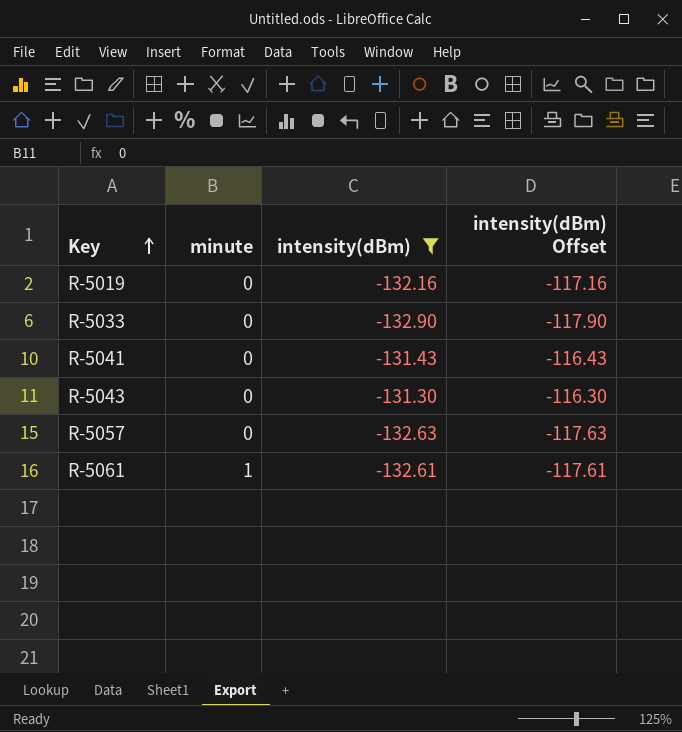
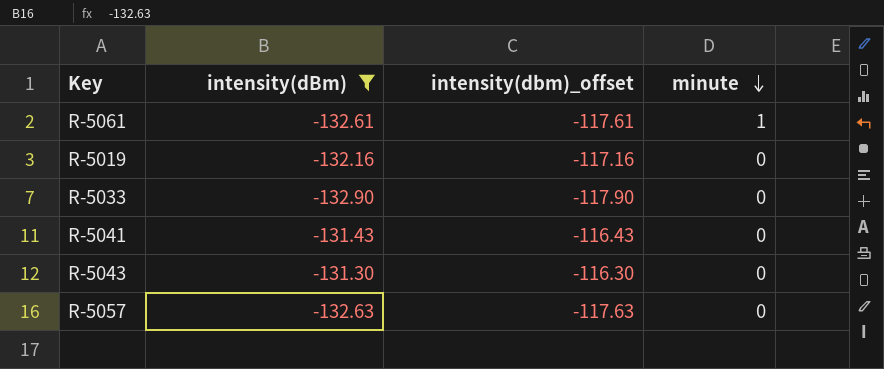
row order: Key ascending -> minute descending
column name: intensity(dBm) Offset -> intensity(dbm)_offset
column minute | position: 2 -> 4

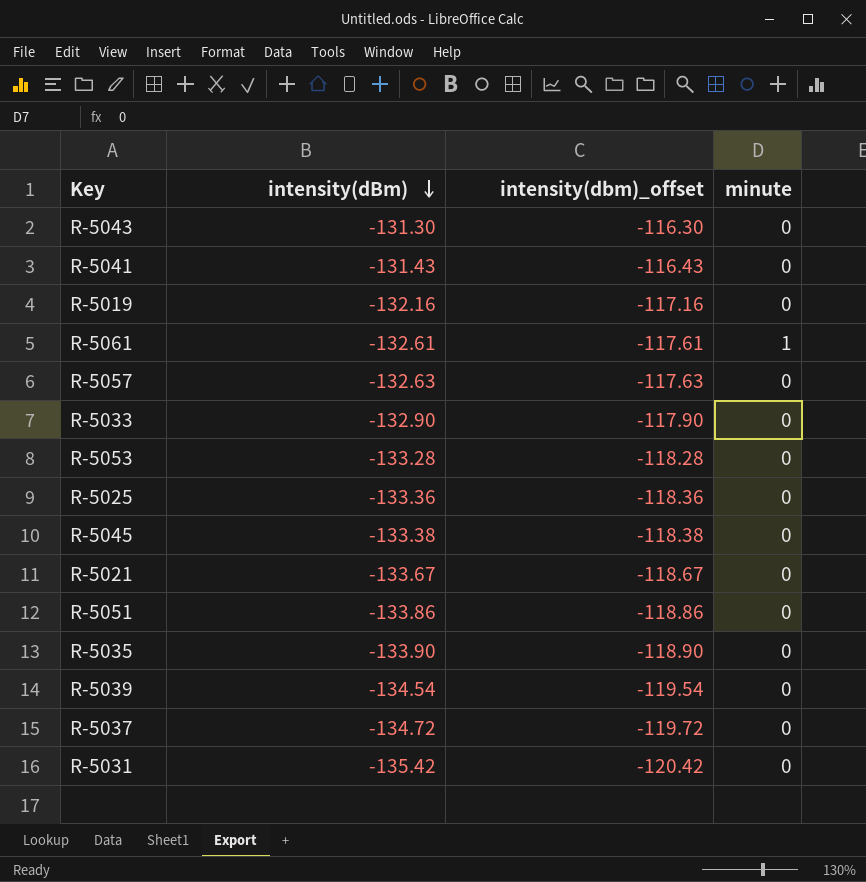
filter: intensity(dBm) >= -132.90 -> none
row order: minute descending -> intensity(dBm) descending

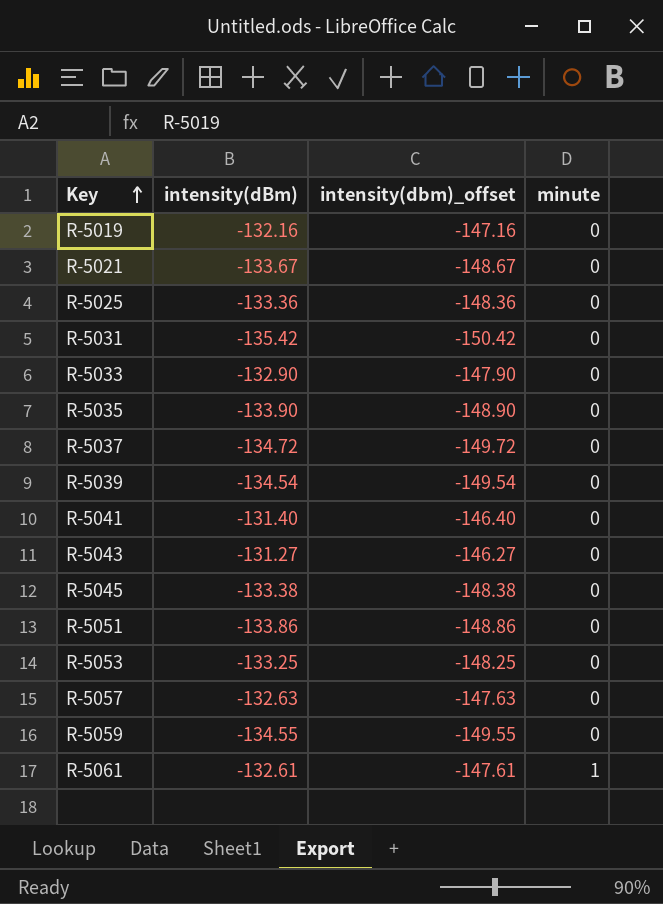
row order: intensity(dBm) descending -> Key ascending
column intensity(dbm)_offset | formula: [intensity(dBm)] + 15 -> [intensity(dBm)] - 15
R-5041 | intensity(dBm): -131.43 -> -131.40
R-5043 | intensity(dBm): -131.30 -> -131.27
R-5053 | intensity(dBm): -133.28 -> -133.25
row R-5059: none -> -134.55 | -149.55 | 0

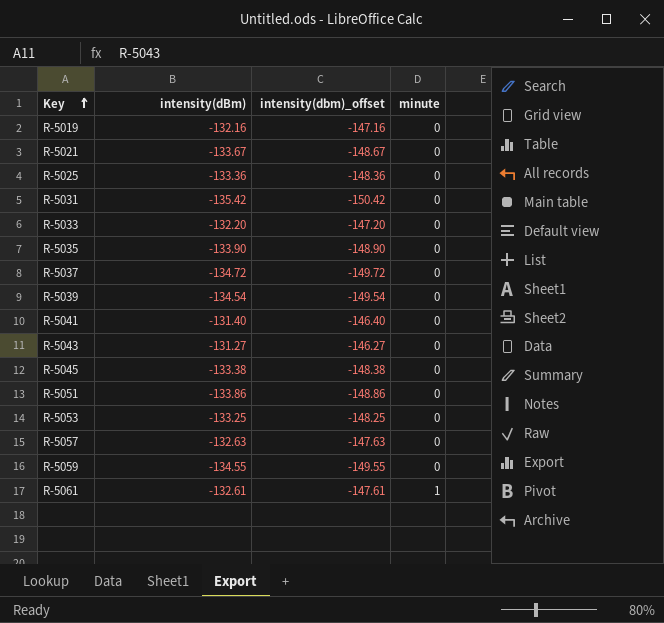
R-5033 | intensity(dBm): -132.90 -> -132.20
R-5033 | intensity(dbm)_offset: -147.90 -> -147.20

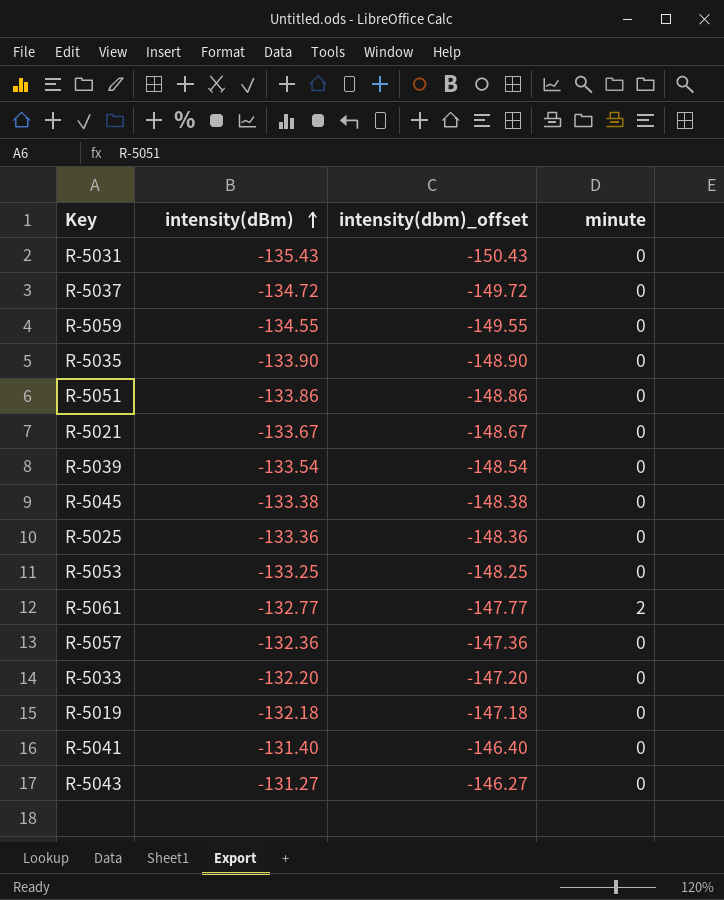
row order: Key ascending -> intensity(dBm) ascending
R-5031 | intensity(dBm): -135.42 -> -135.43
R-5031 | intensity(dbm)_offset: -150.42 -> -150.43
R-5039 | intensity(dBm): -134.54 -> -133.54
R-5039 | intensity(dbm)_offset: -149.54 -> -148.54
R-5061 | intensity(dBm): -132.61 -> -132.77
R-5061 | intensity(dbm)_offset: -147.61 -> -147.77
R-5061 | minute: 1 -> 2
R-5057 | intensity(dBm): -132.63 -> -132.36
R-5057 | intensity(dbm)_offset: -147.63 -> -147.36
R-5019 | intensity(dBm): -132.16 -> -132.18
R-5019 | intensity(dbm)_offset: -147.16 -> -147.18

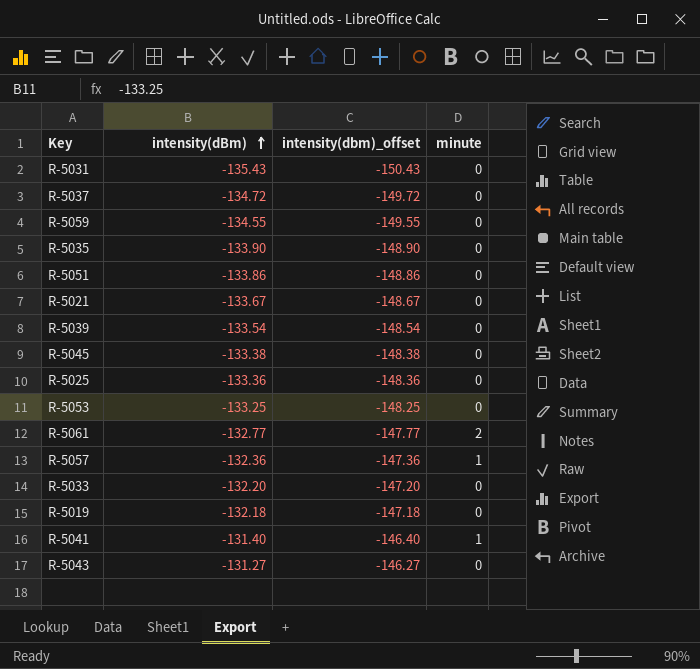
R-5057 | minute: 0 -> 1
R-5041 | minute: 0 -> 1

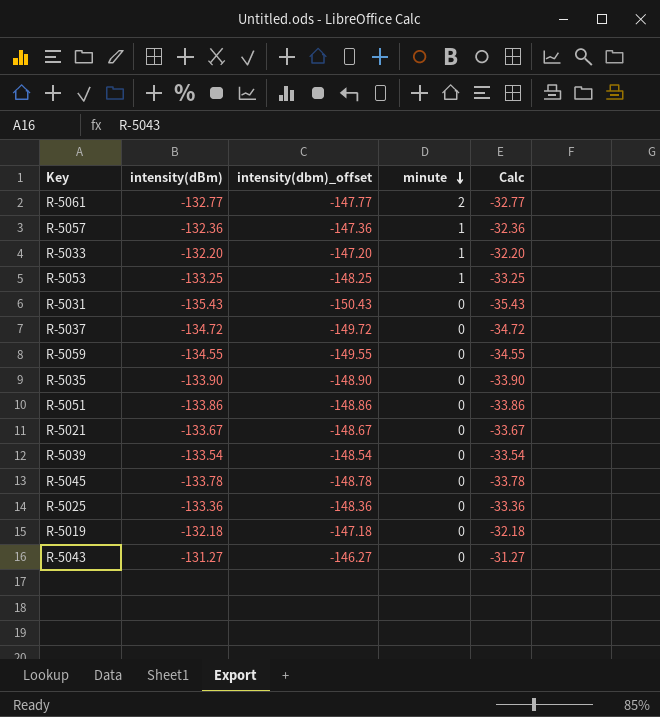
row order: intensity(dBm) ascending -> minute descending
column Calc | formula: none -> [intensity(dBm)] + 100
row R-5041: -131.40 | -146.40 | 1 -> none
R-5033 | minute: 0 -> 1
R-5053 | minute: 0 -> 1
R-5045 | intensity(dBm): -133.38 -> -133.78
R-5045 | intensity(dbm)_offset: -148.38 -> -148.78

